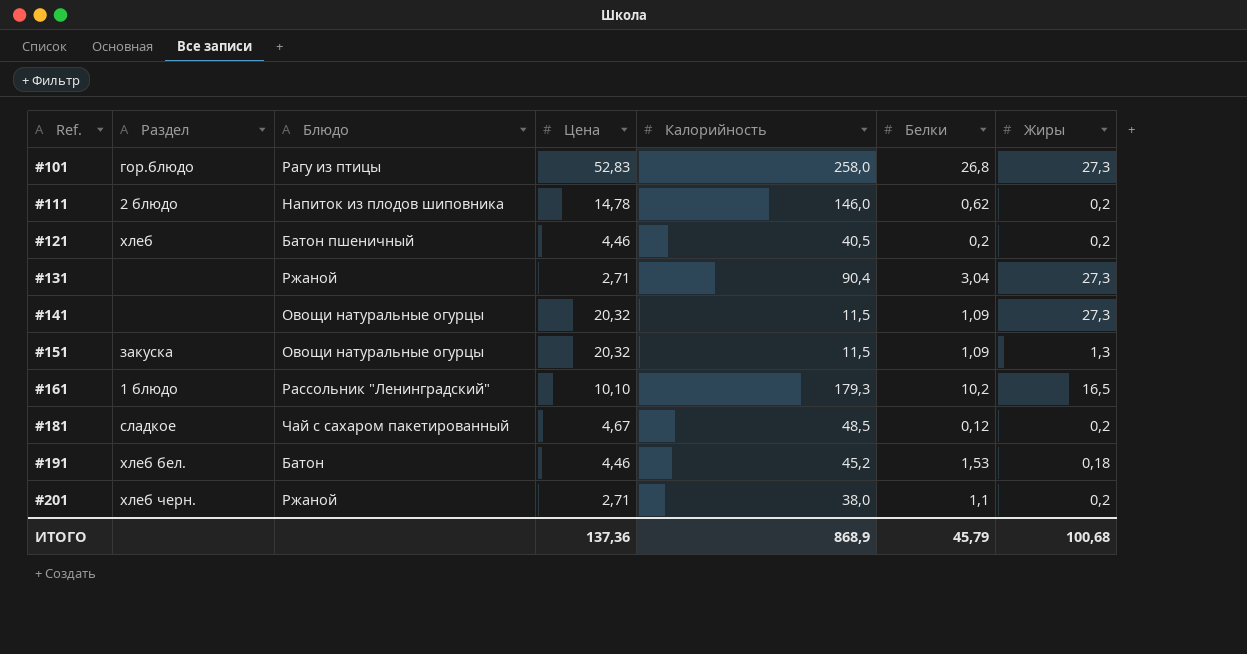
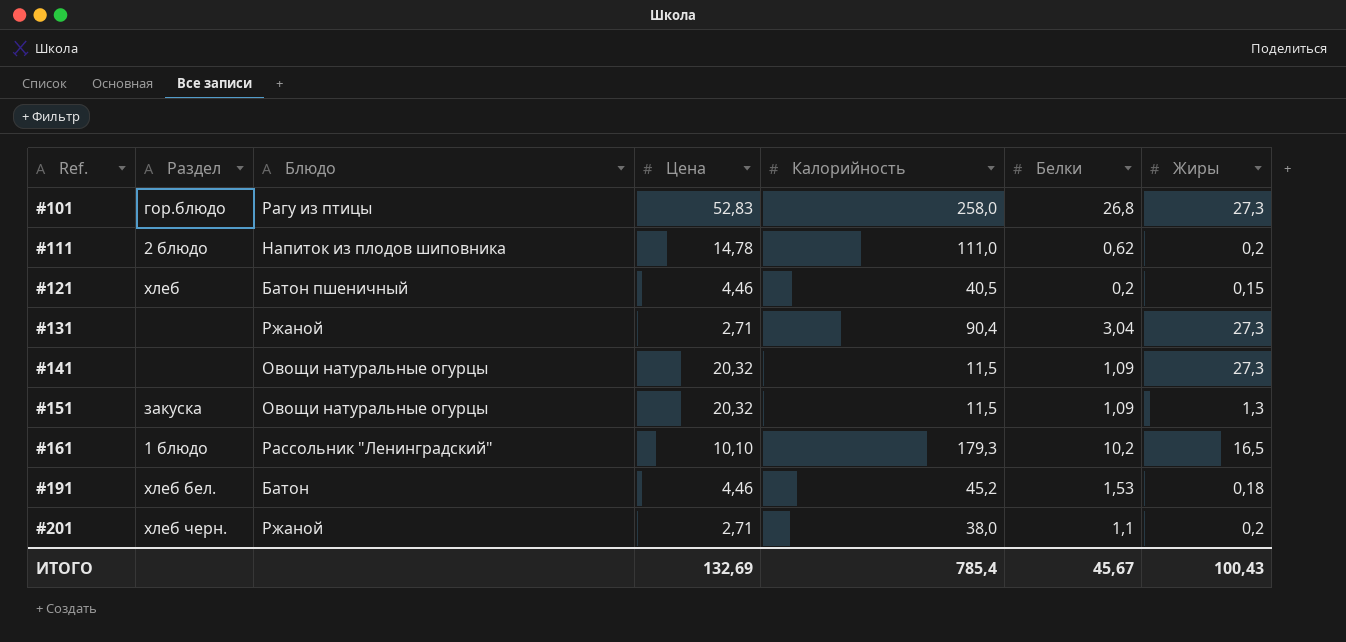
row #181: сладкое | Чай с сахаром пакетированный | 4,67 | 48,5 | 0,12 | 0,2 -> none
#111 | Калорийность: 146,0 -> 111,0
#121 | Жиры: 0,2 -> 0,15
ИТОГО | Цена: 137,36 -> 132,69
ИТОГО | Калорийность: 868,9 -> 785,4
ИТОГО | Белки: 45,79 -> 45,67
ИТОГО | Жиры: 100,68 -> 100,43

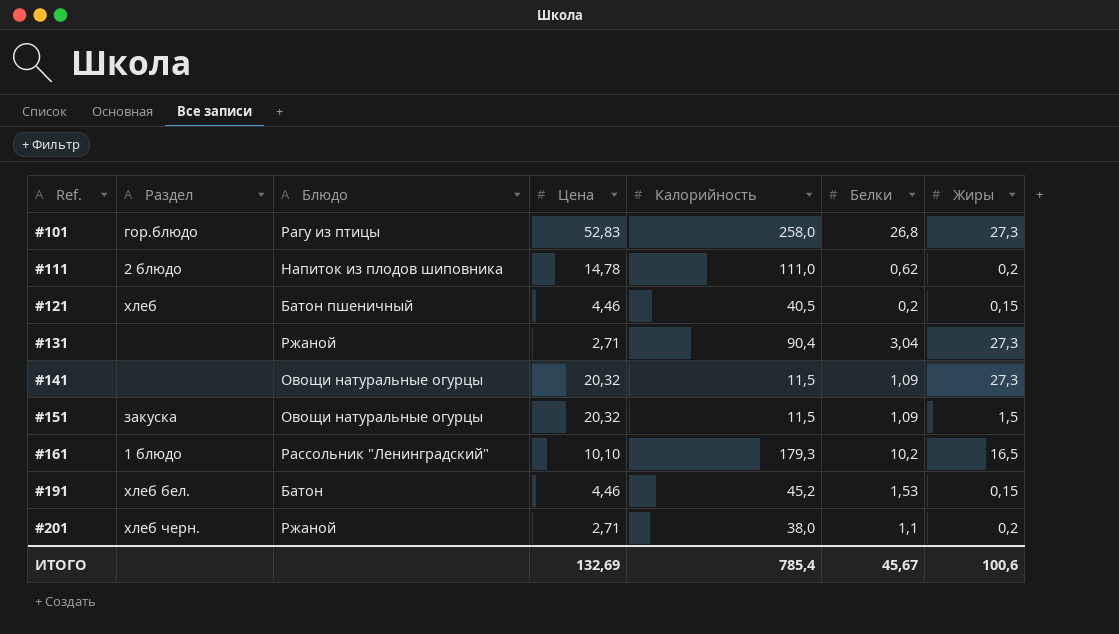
#151 | Жиры: 1,3 -> 1,5
#191 | Жиры: 0,18 -> 0,15
ИТОГО | Жиры: 100,43 -> 100,6

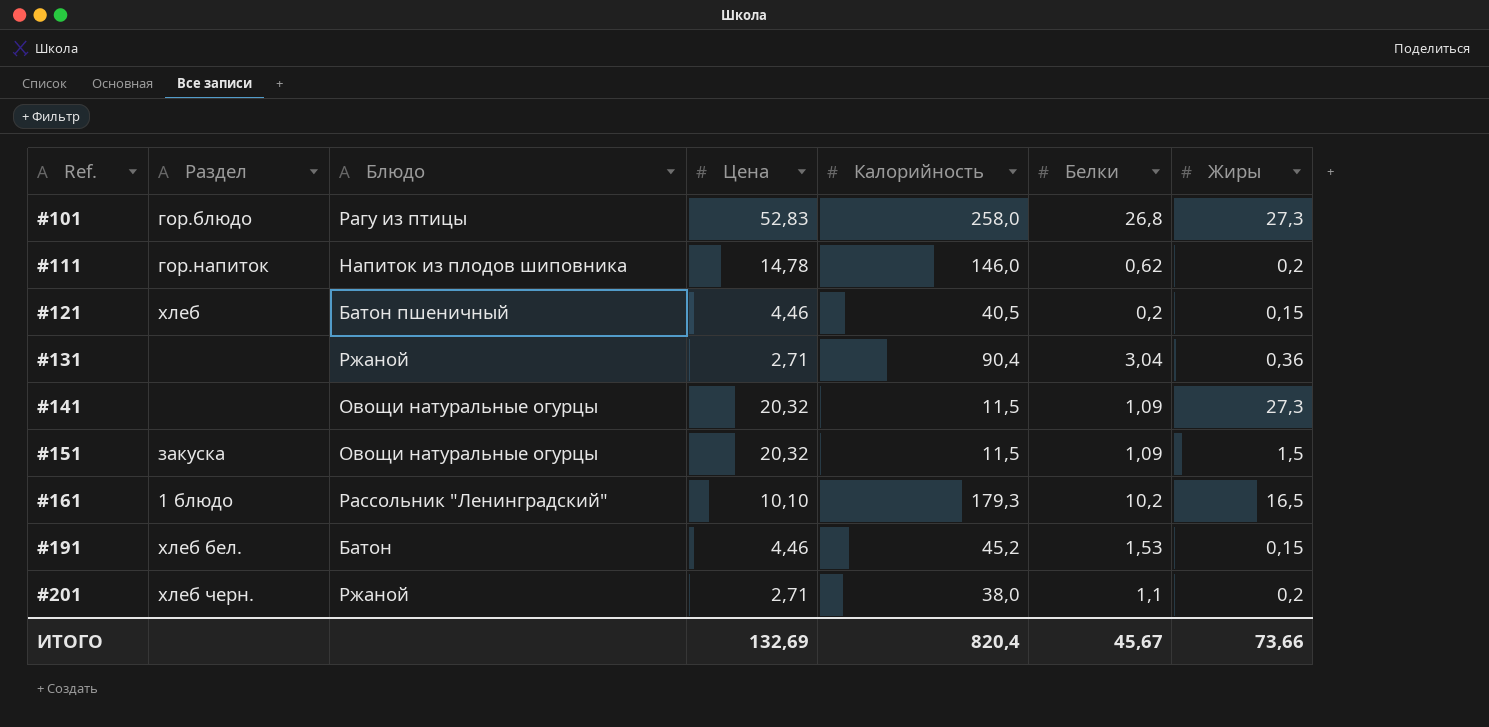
#111 | Раздел: 2 блюдо -> гор.напиток
#111 | Калорийность: 111,0 -> 146,0
#131 | Жиры: 27,3 -> 0,36
ИТОГО | Калорийность: 785,4 -> 820,4
ИТОГО | Жиры: 100,6 -> 73,66

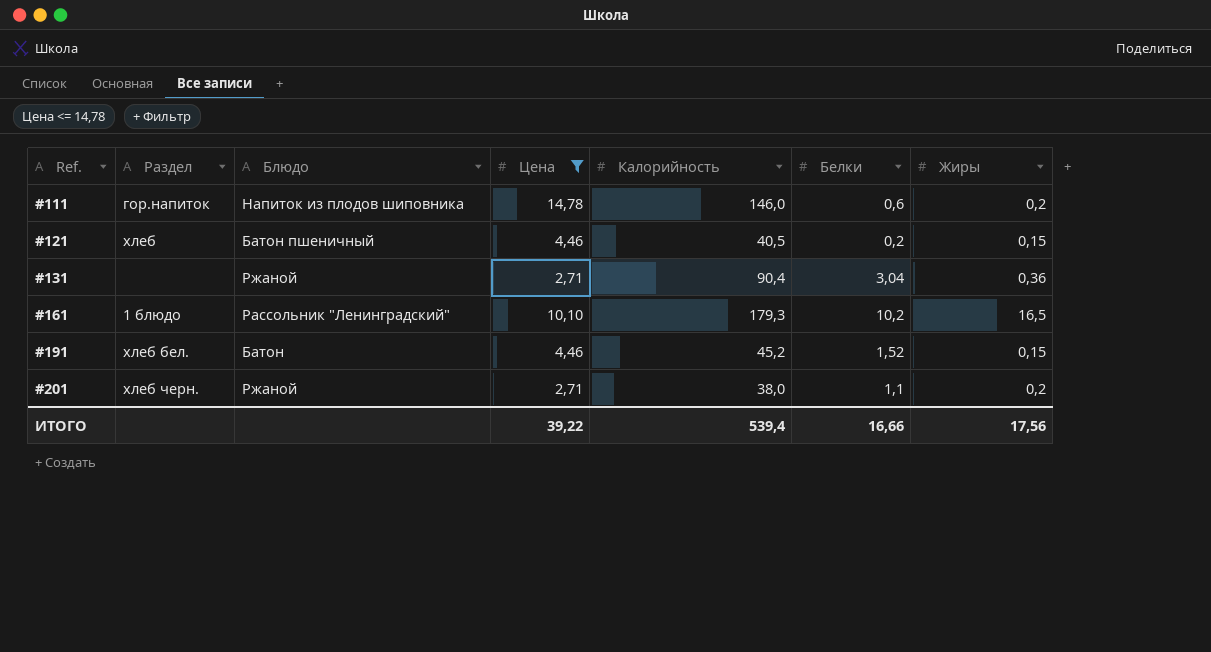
filter: none -> Цена <= 14,78
#111 | Белки: 0,62 -> 0,6
#191 | Белки: 1,53 -> 1,52
ИТОГО | Цена: 132,69 -> 39,22
ИТОГО | Калорийность: 820,4 -> 539,4
ИТОГО | Белки: 45,67 -> 16,66
ИТОГО | Жиры: 73,66 -> 17,56

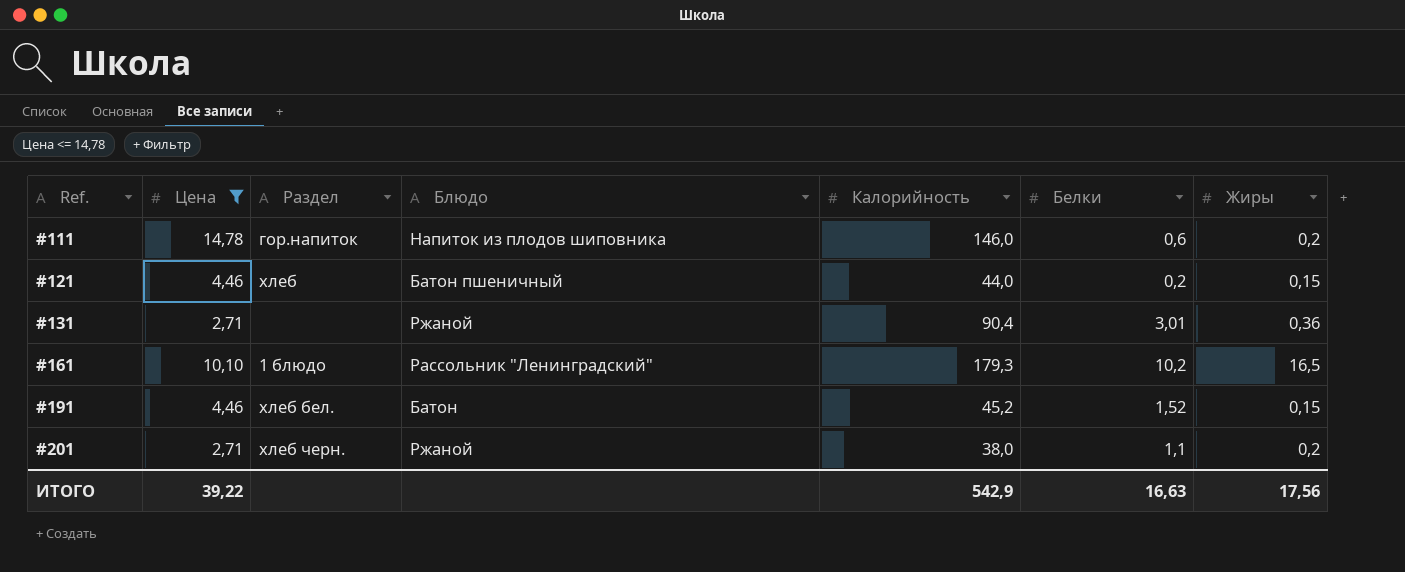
column Цена | position: 4 -> 2
#121 | Калорийность: 40,5 -> 44,0
#131 | Белки: 3,04 -> 3,01
ИТОГО | Калорийность: 539,4 -> 542,9
ИТОГО | Белки: 16,66 -> 16,63

